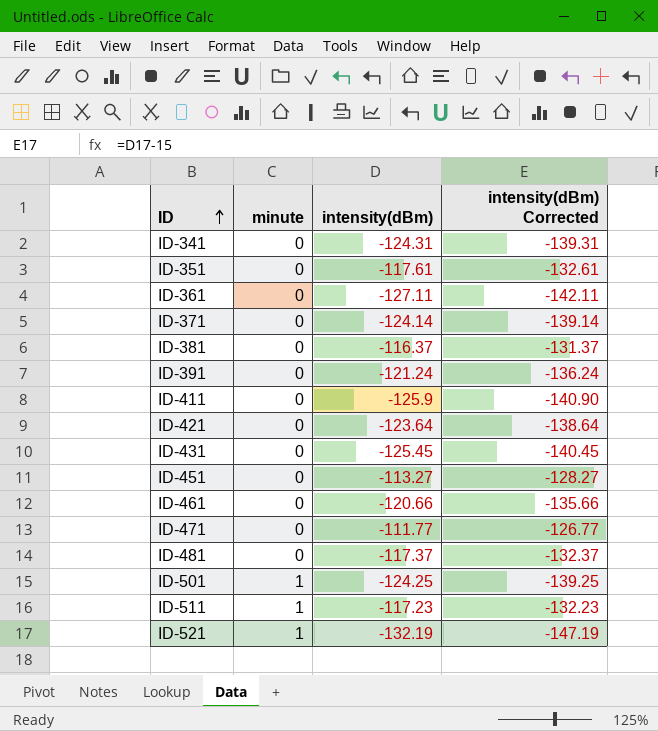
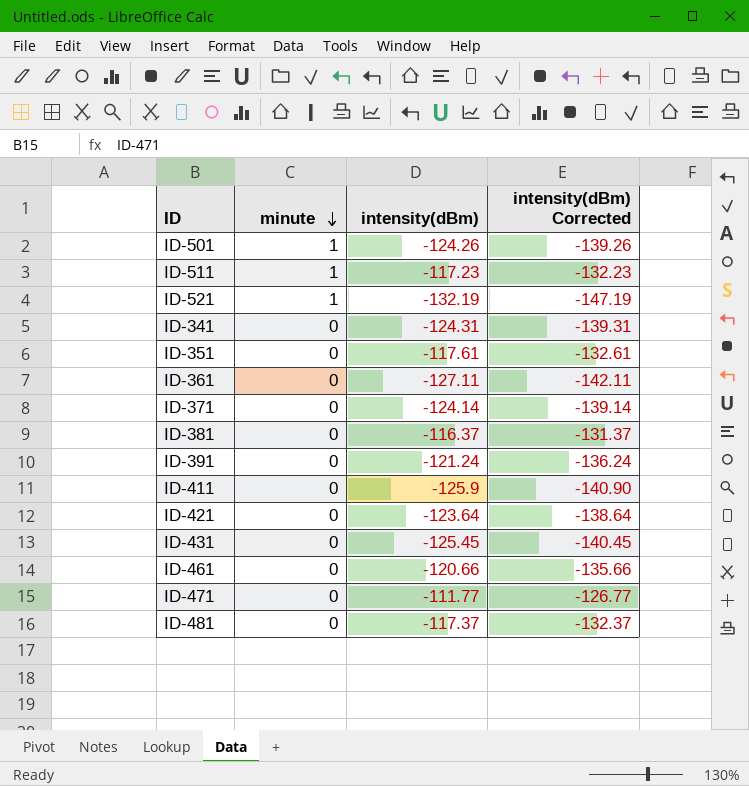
row order: ID ascending -> minute descending
row ID-451: 0 | -113.27 | -128.27 -> none
ID-501 | intensity(dBm): -124.25 -> -124.26
ID-501 | intensity(dBm) Corrected: -139.25 -> -139.26

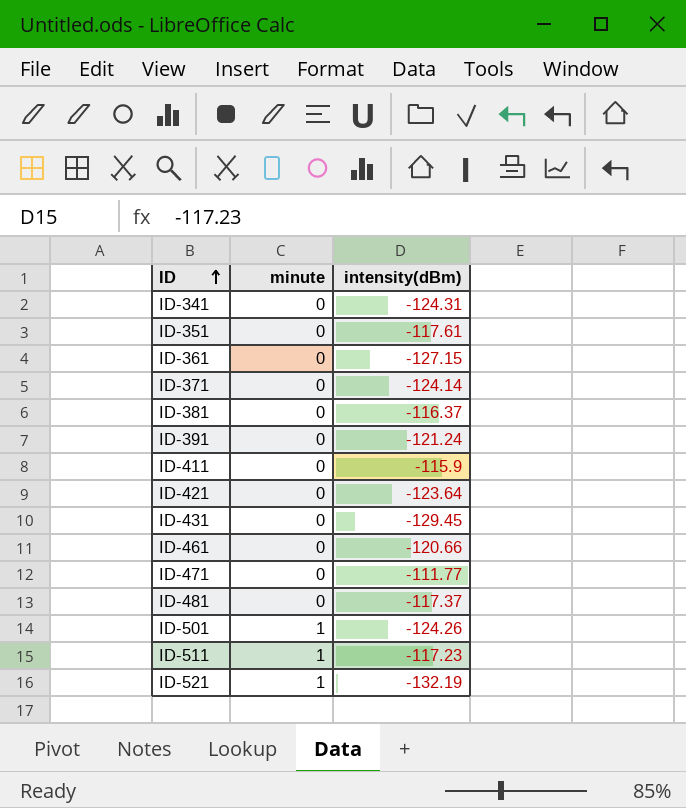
row order: minute descending -> ID ascending
column intensity(dBm) Corrected | formula: [intensity(dBm)] - 15 -> none
ID-361 | intensity(dBm): -127.11 -> -127.15
ID-411 | intensity(dBm): -125.9 -> -115.9
ID-431 | intensity(dBm): -125.45 -> -129.45

